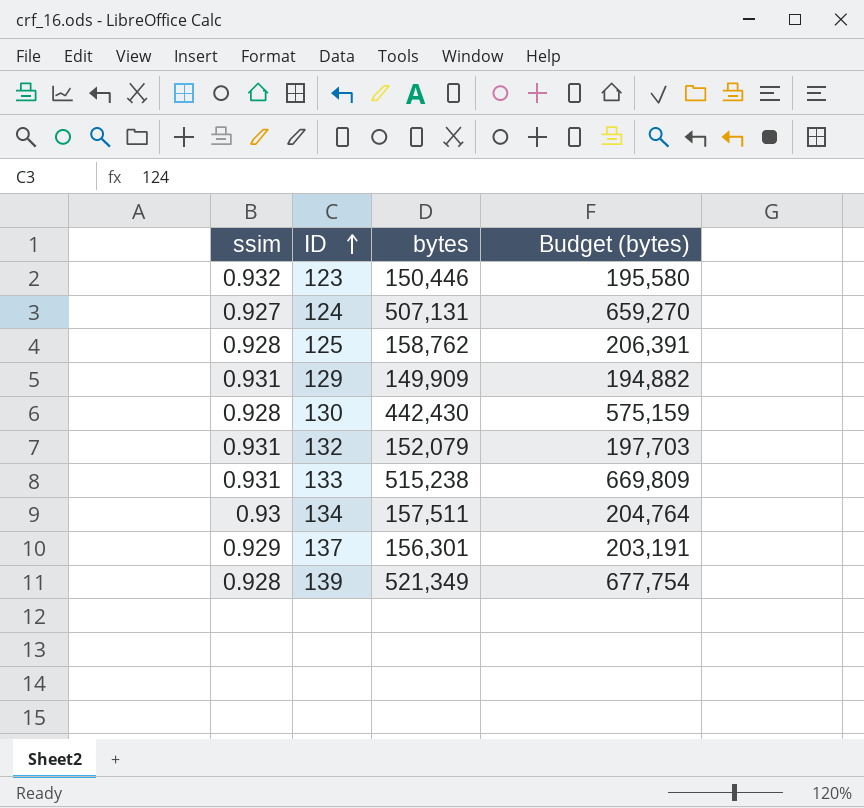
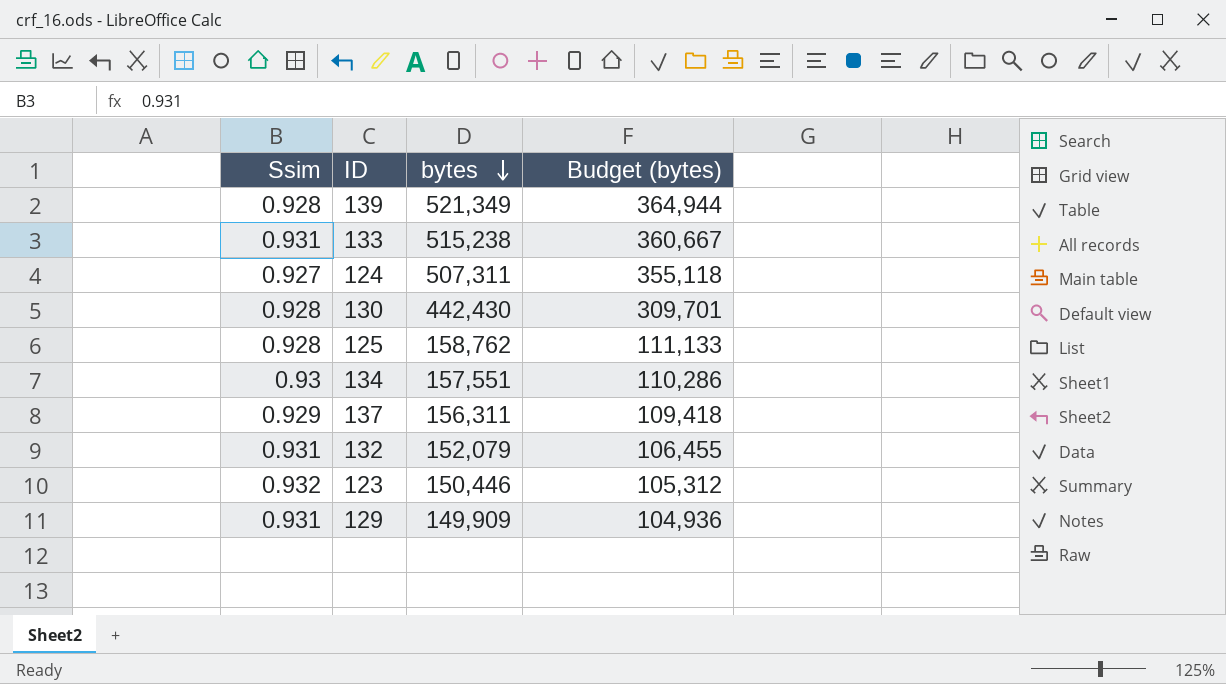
row order: ID ascending -> bytes descending
column name: ssim -> Ssim
column Budget (bytes) | formula: [bytes] * 1.3 -> [bytes] * 0.7
124 | bytes: 507,131 -> 507,311
134 | bytes: 157,511 -> 157,551
137 | bytes: 156,301 -> 156,311

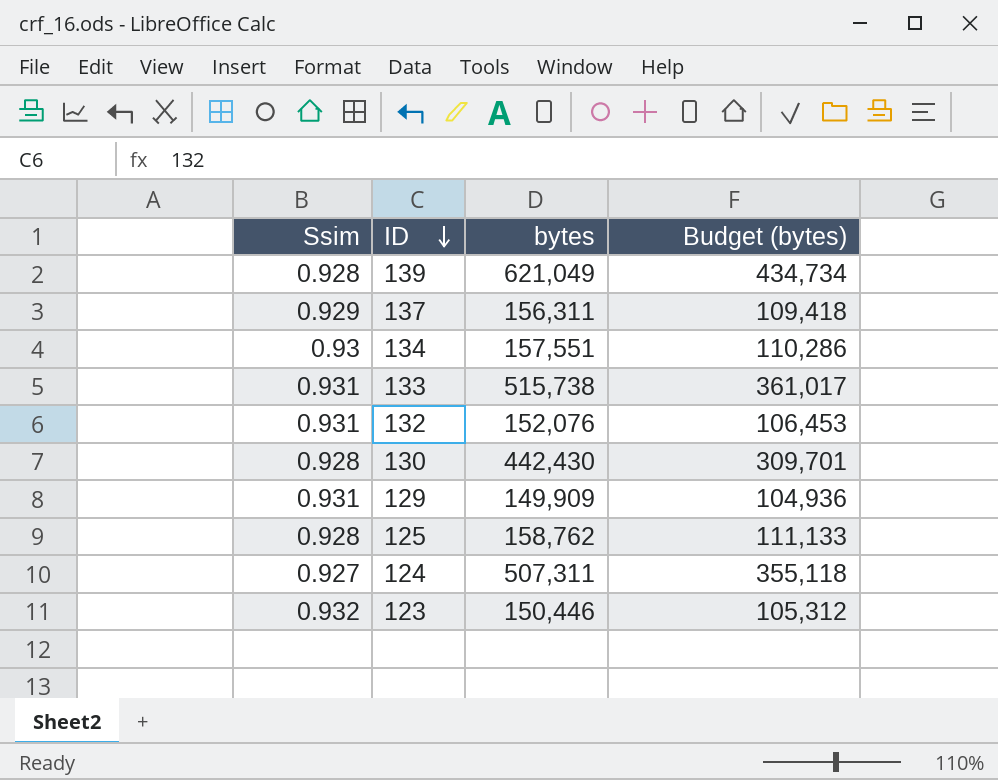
row order: bytes descending -> ID descending
139 | bytes: 521,349 -> 621,049
139 | Budget (bytes): 364,944 -> 434,734
133 | bytes: 515,238 -> 515,738
133 | Budget (bytes): 360,667 -> 361,017
132 | bytes: 152,079 -> 152,076
132 | Budget (bytes): 106,455 -> 106,453

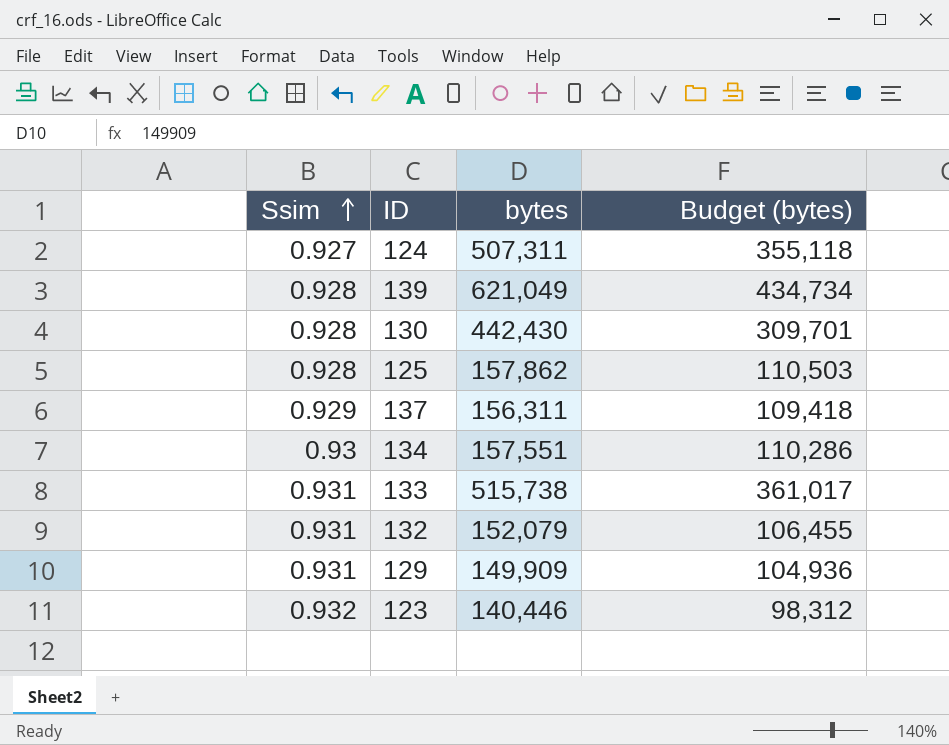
row order: ID descending -> Ssim ascending
125 | bytes: 158,762 -> 157,862
125 | Budget (bytes): 111,133 -> 110,503
132 | bytes: 152,076 -> 152,079
132 | Budget (bytes): 106,453 -> 106,455
123 | bytes: 150,446 -> 140,446
123 | Budget (bytes): 105,312 -> 98,312

